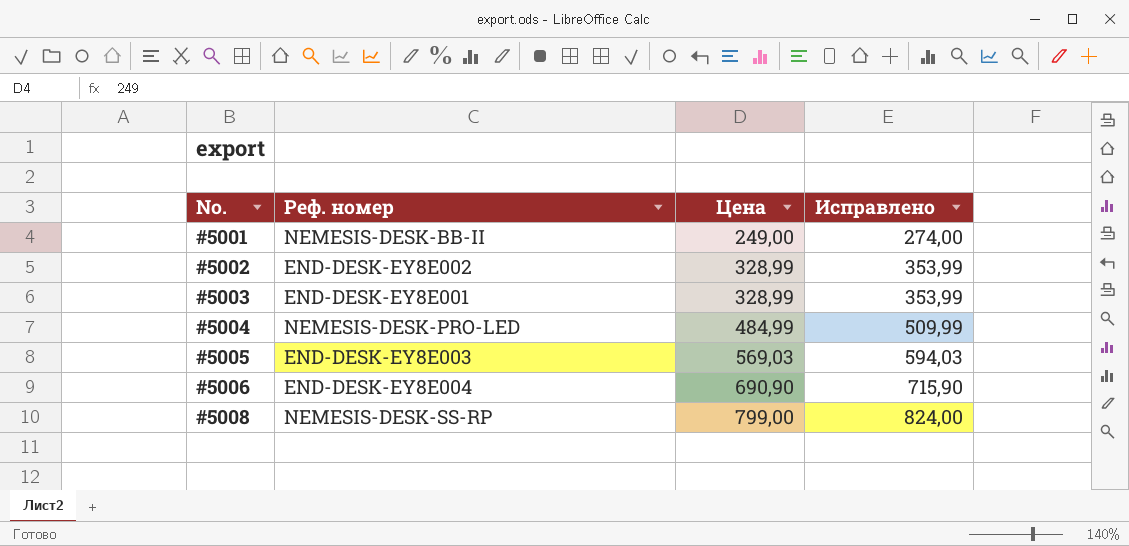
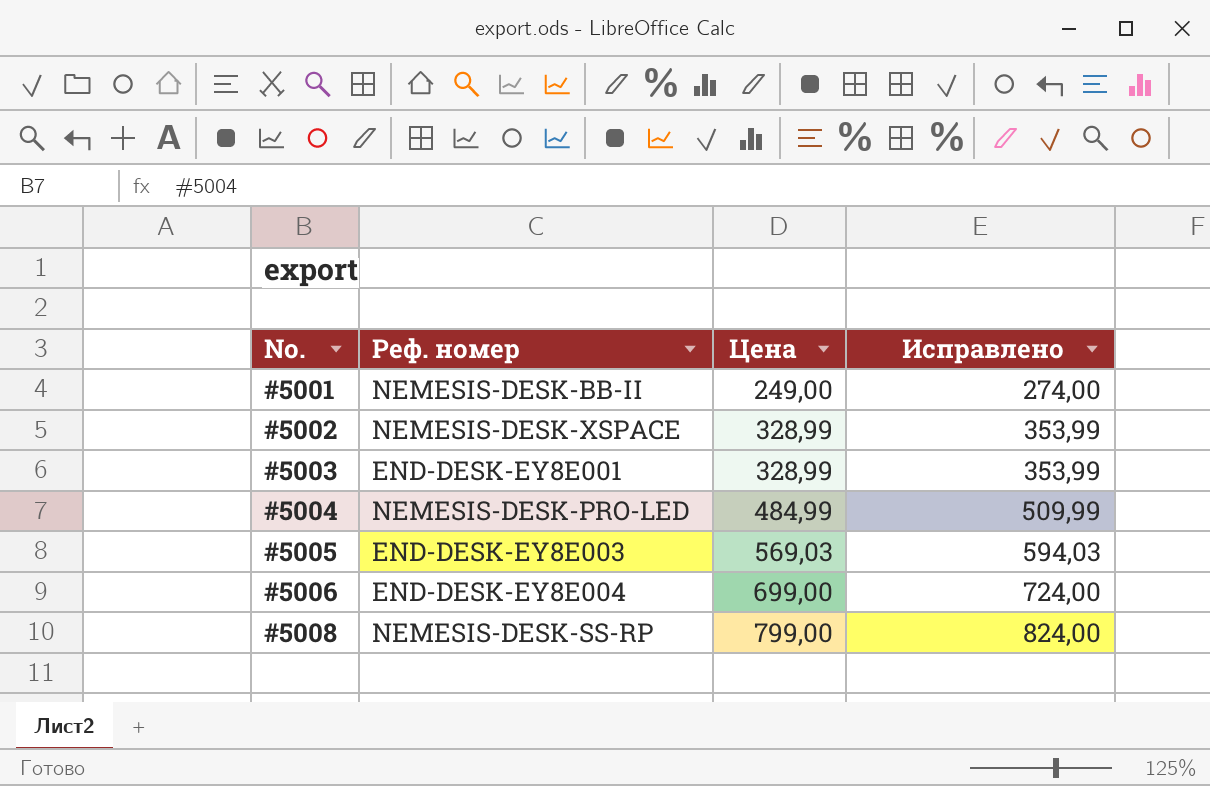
#5002 | Реф. номер: END-DESK-EY8E002 -> NEMESIS-DESK-XSPACE
#5006 | Цена: 690,90 -> 699,00
#5006 | Исправлено: 715,90 -> 724,00

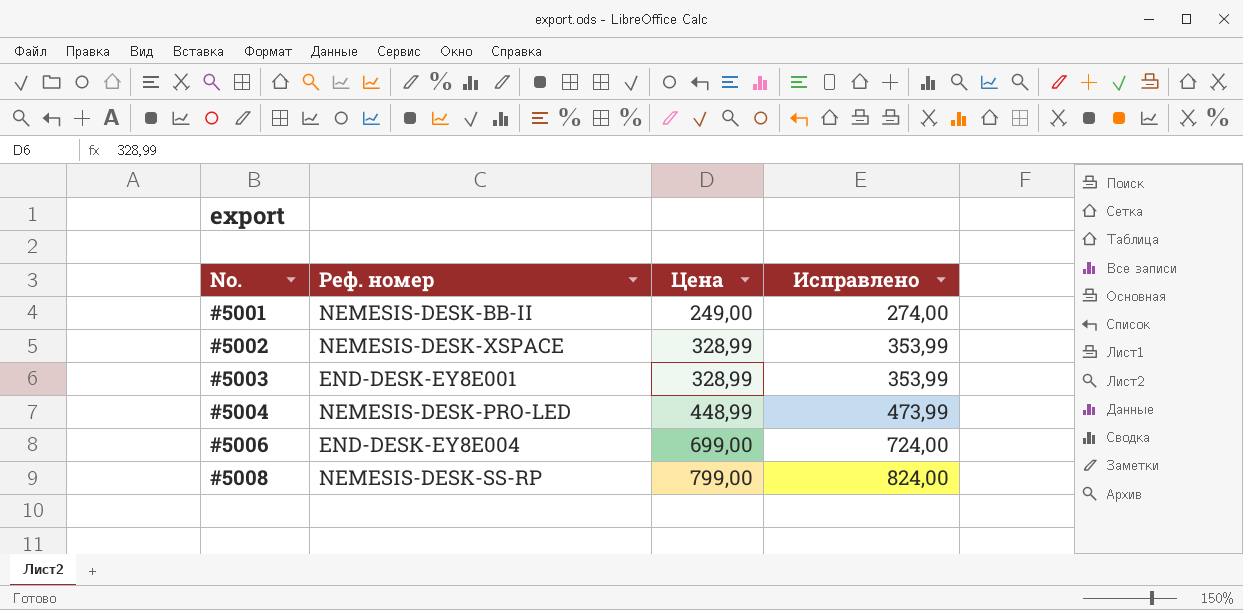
row #5005: END-DESK-EY8E003 | 569,03 | 594,03 -> none
#5004 | Цена: 484,99 -> 448,99
#5004 | Исправлено: 509,99 -> 473,99

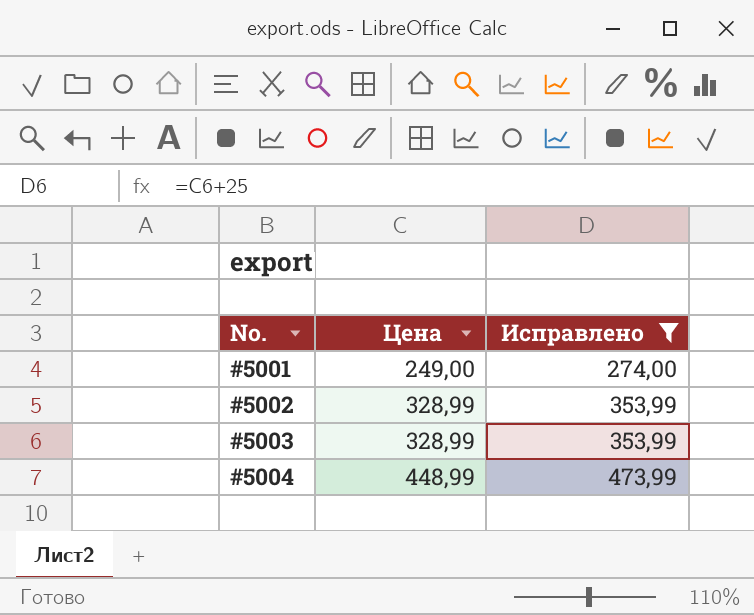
filter: none -> Исправлено <= 473,99
column Реф. номер | position: 2 -> none

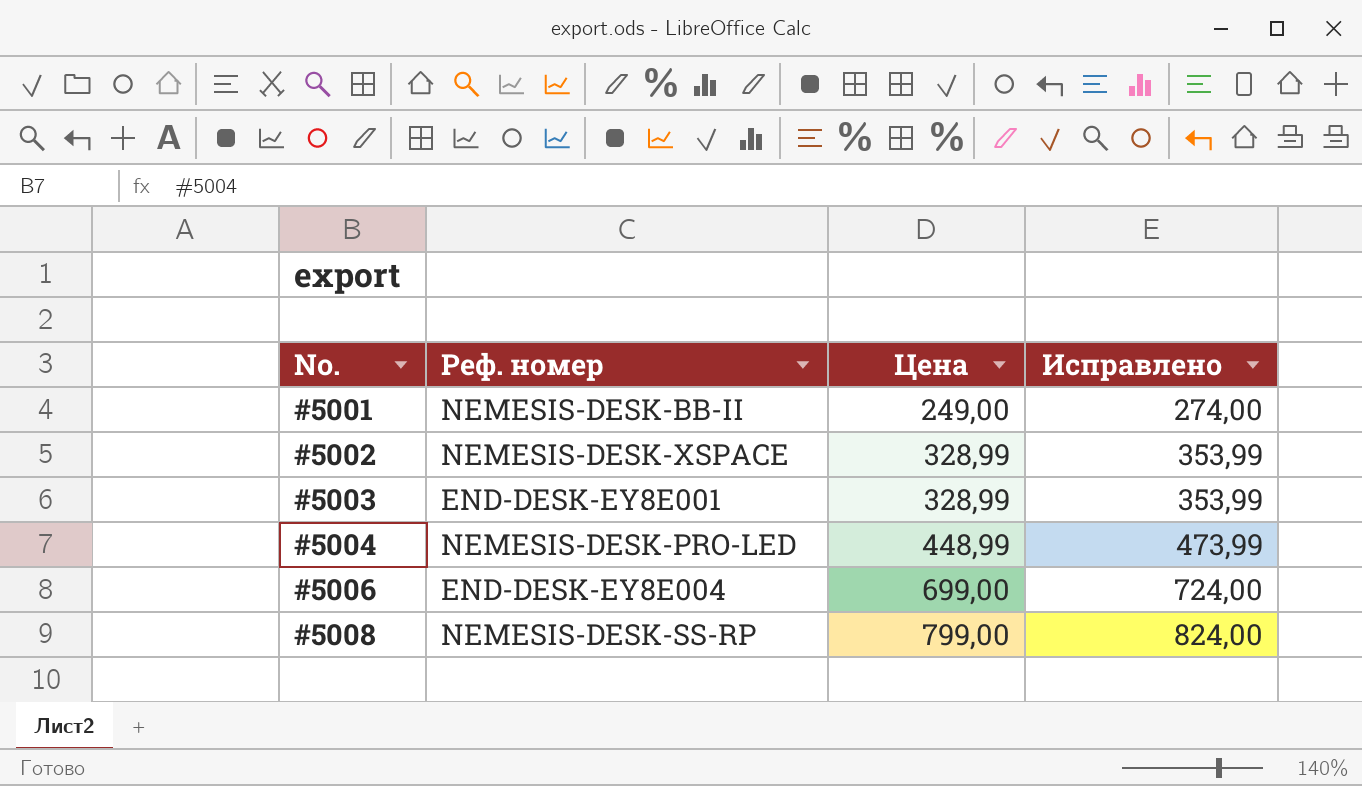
filter: Исправлено <= 473,99 -> none
column Реф. номер | position: none -> 2

